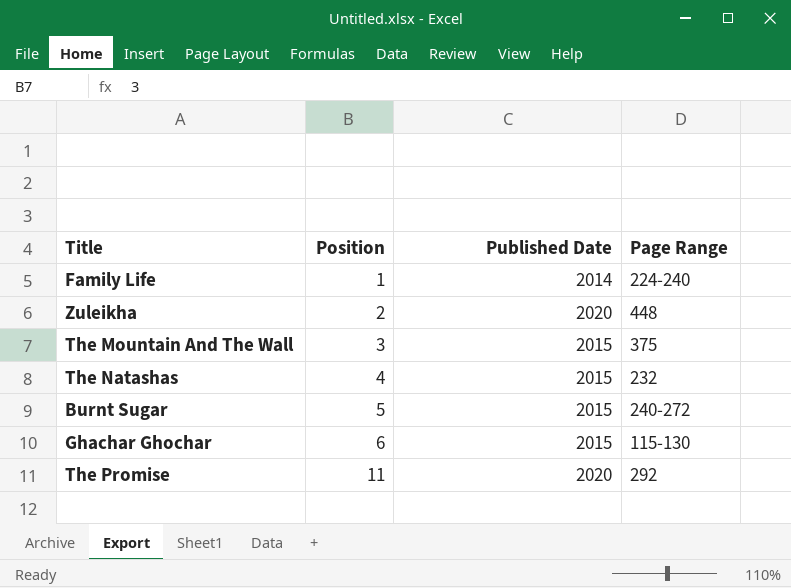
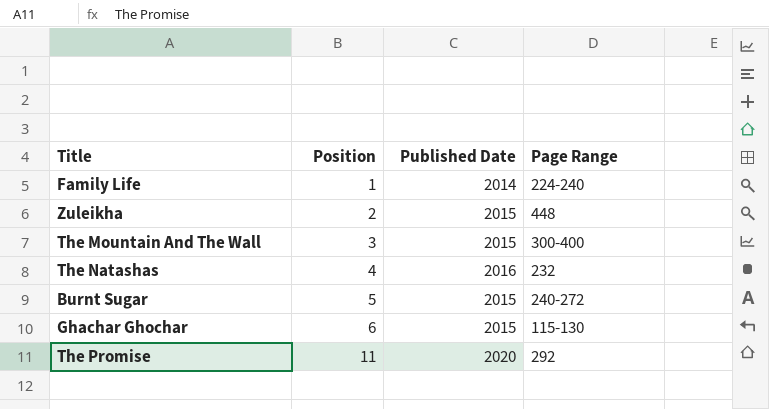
Zuleikha | Published Date: 2020 -> 2015
The Mountain And The Wall | Page Range: 375 -> 300-400
The Natashas | Published Date: 2015 -> 2016

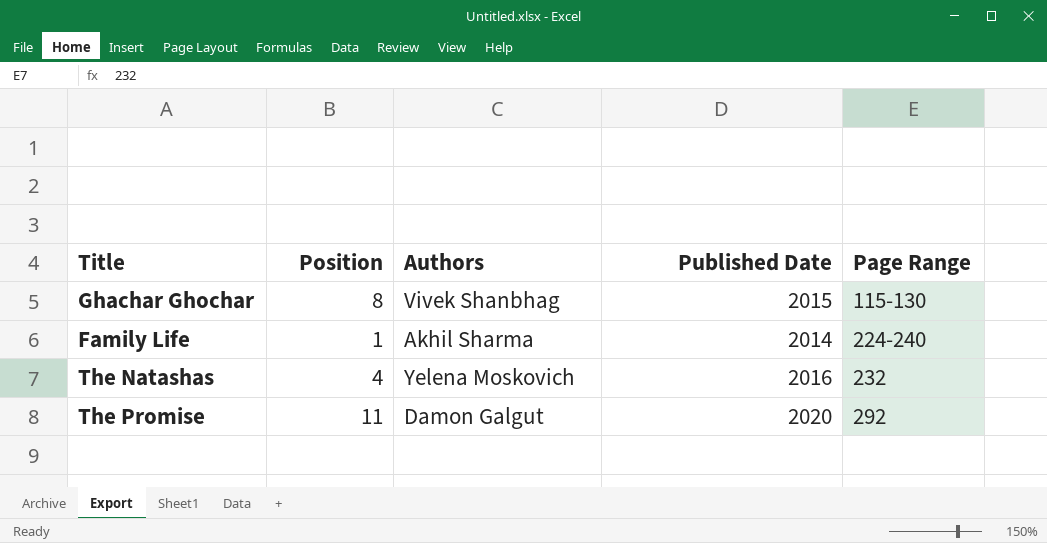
row order: Position ascending -> Page Range ascending
column Authors | position: none -> 3
row Zuleikha: 2 | 2015 | 448 -> none
row The Mountain And The Wall: 3 | 2015 | 300-400 -> none
row Burnt Sugar: 5 | 2015 | 240-272 -> none
Ghachar Ghochar | Position: 6 -> 8

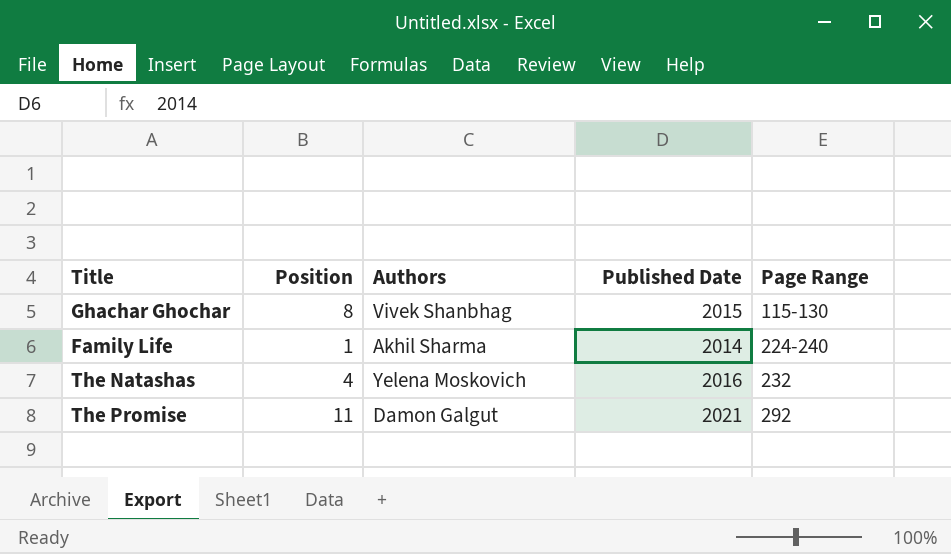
The Promise | Published Date: 2020 -> 2021

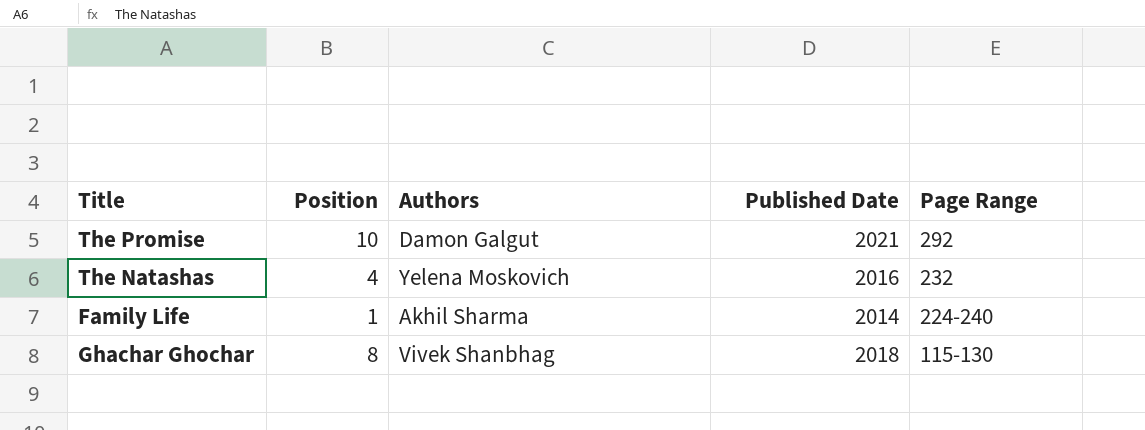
row order: Page Range ascending -> Page Range descending
The Promise | Position: 11 -> 10
Ghachar Ghochar | Published Date: 2015 -> 2018

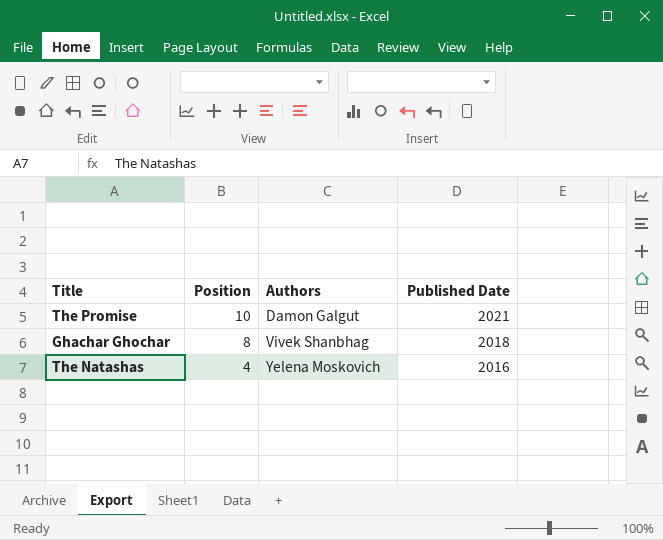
row order: Page Range descending -> Position descending
column Page Range | position: 5 -> none
row Family Life: 1 | Akhil Sharma | 2014 | 224-240 -> none

